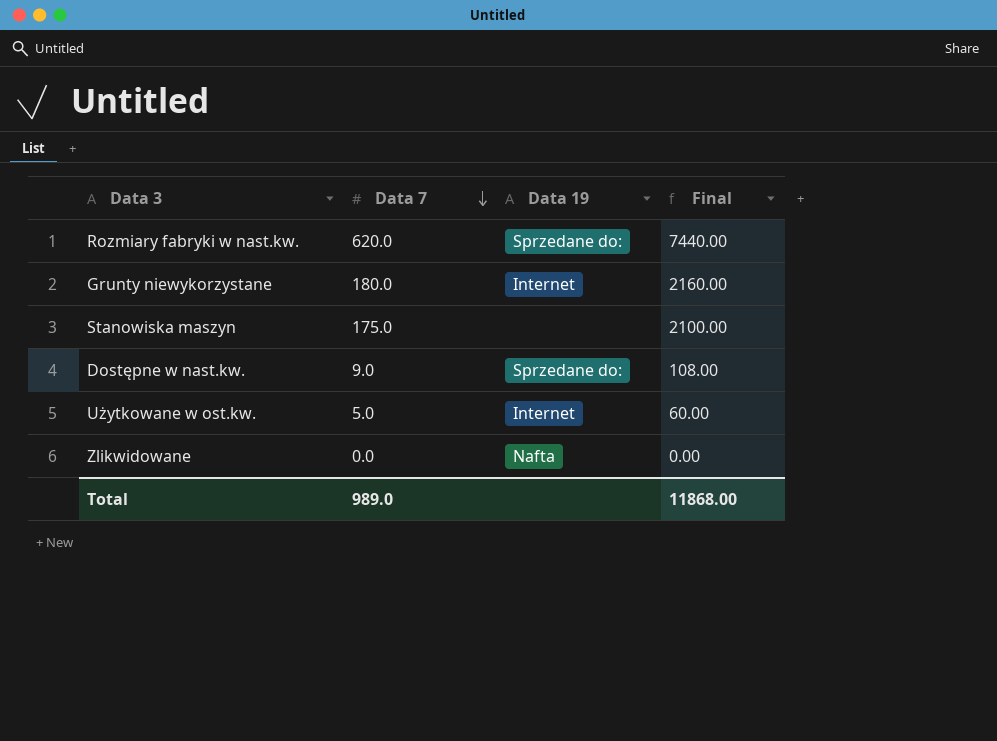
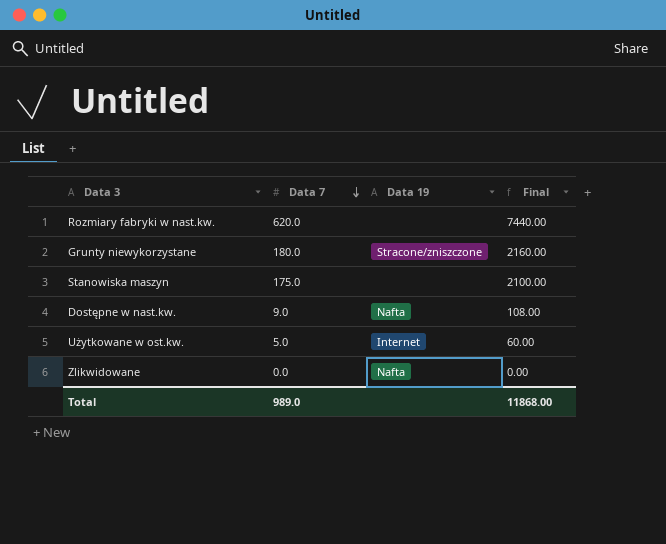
Rozmiary fabryki w nast.kw. | Data 19: Sprzedane do: -> none
Grunty niewykorzystane | Data 19: Internet -> Stracone/zniszczone
Dostępne w nast.kw. | Data 19: Sprzedane do: -> Nafta

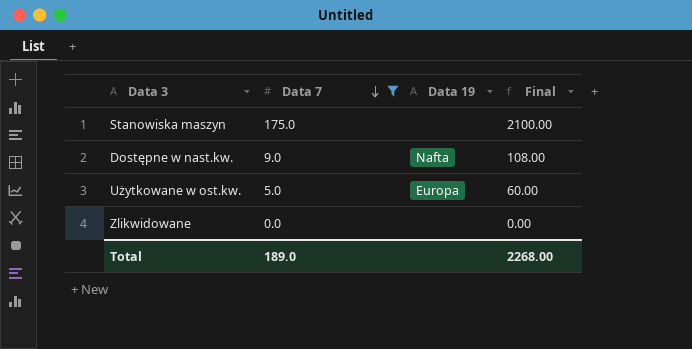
filter: none -> Data 7 <= 175.0
Użytkowane w ost.kw. | Data 19: Internet -> Europa
Zlikwidowane | Data 19: Nafta -> none
Total | Data 7: 989.0 -> 189.0
Total | Final: 11868.00 -> 2268.00

